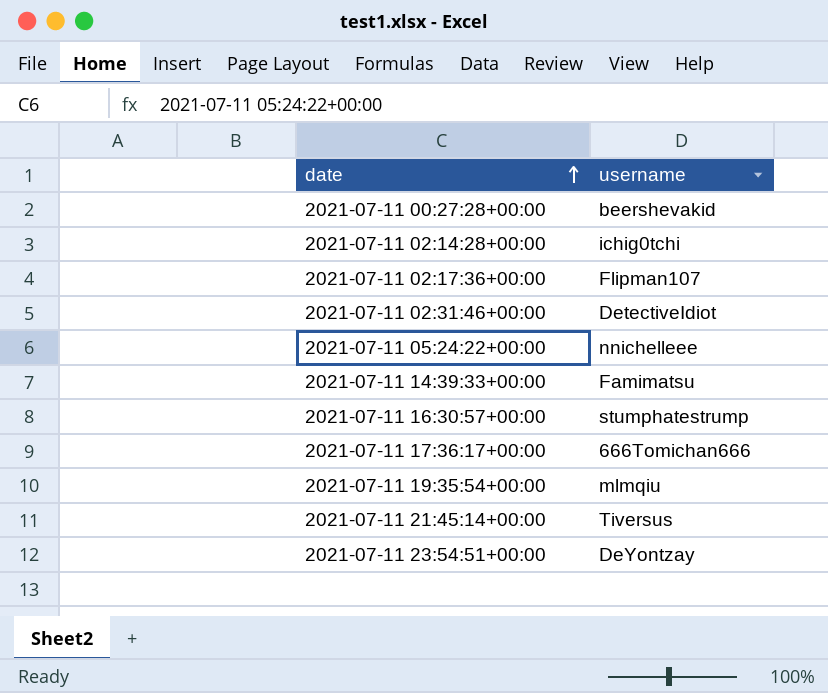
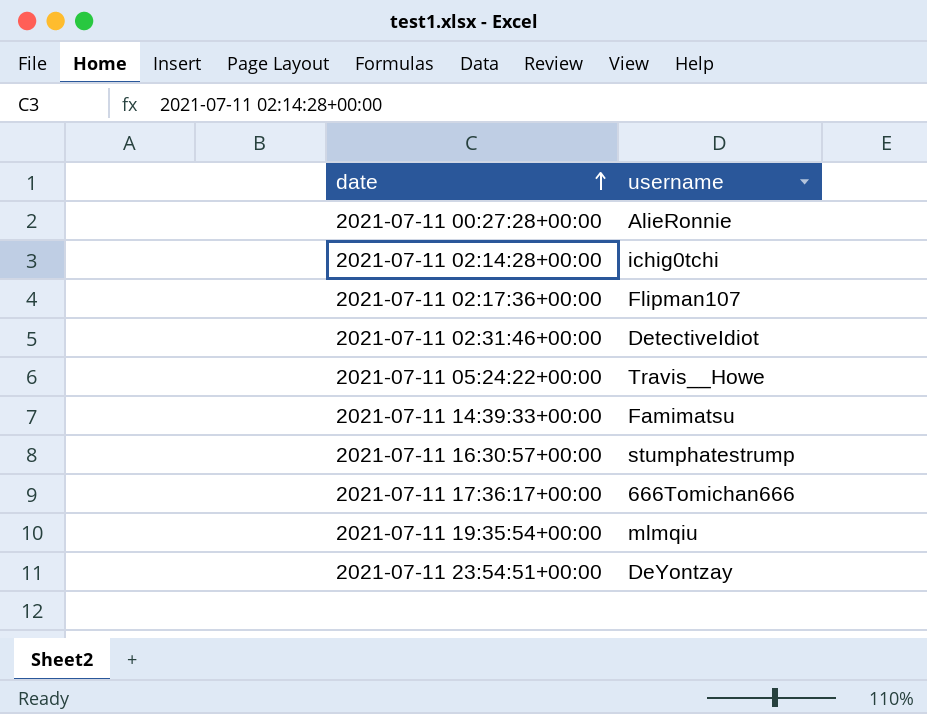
row 2021-07-11 21:45:14+00:00: Tiversus -> none
2021-07-11 00:27:28+00:00 | username: beershevakid -> AlieRonnie
2021-07-11 05:24:22+00:00 | username: nnichelleee -> Travis__Howe

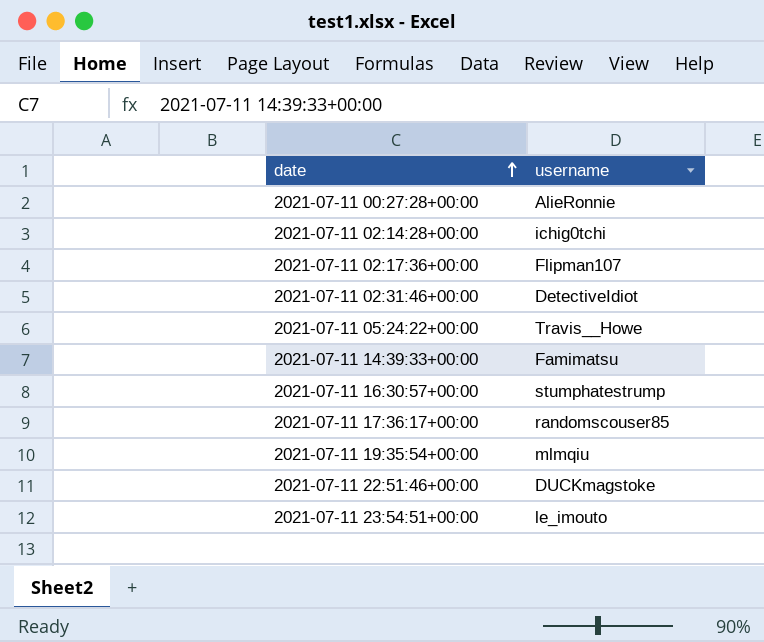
2021-07-11 17:36:17+00:00 | username: 666Tomichan666 -> randomscouser85
row 2021-07-11 22:51:46+00:00: none -> DUCKmagstoke
2021-07-11 23:54:51+00:00 | username: DeYontzay -> le_imouto

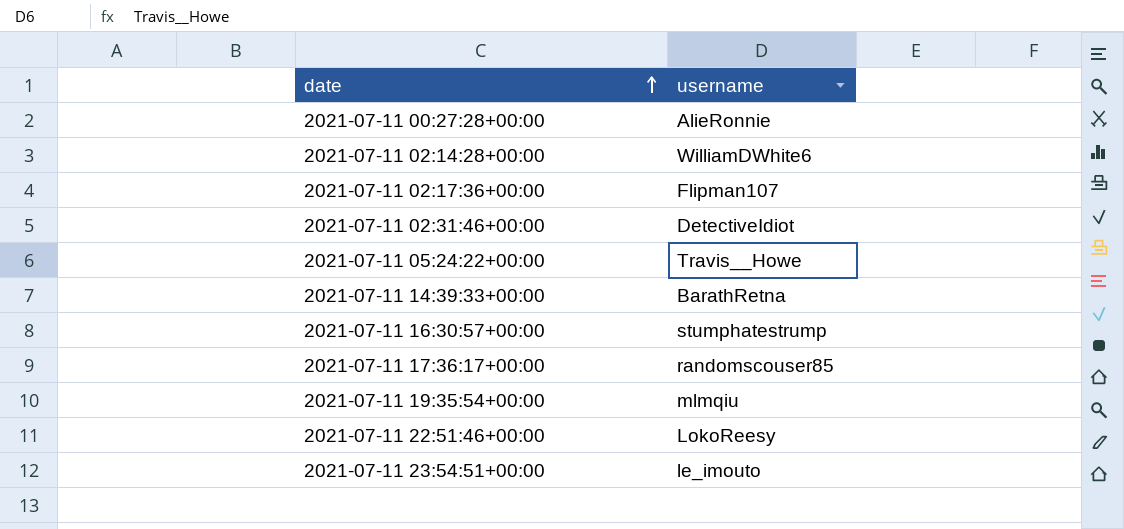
2021-07-11 02:14:28+00:00 | username: ichig0tchi -> WilliamDWhite6
2021-07-11 14:39:33+00:00 | username: Famimatsu -> BarathRetna
2021-07-11 22:51:46+00:00 | username: DUCKmagstoke -> LokoReesy

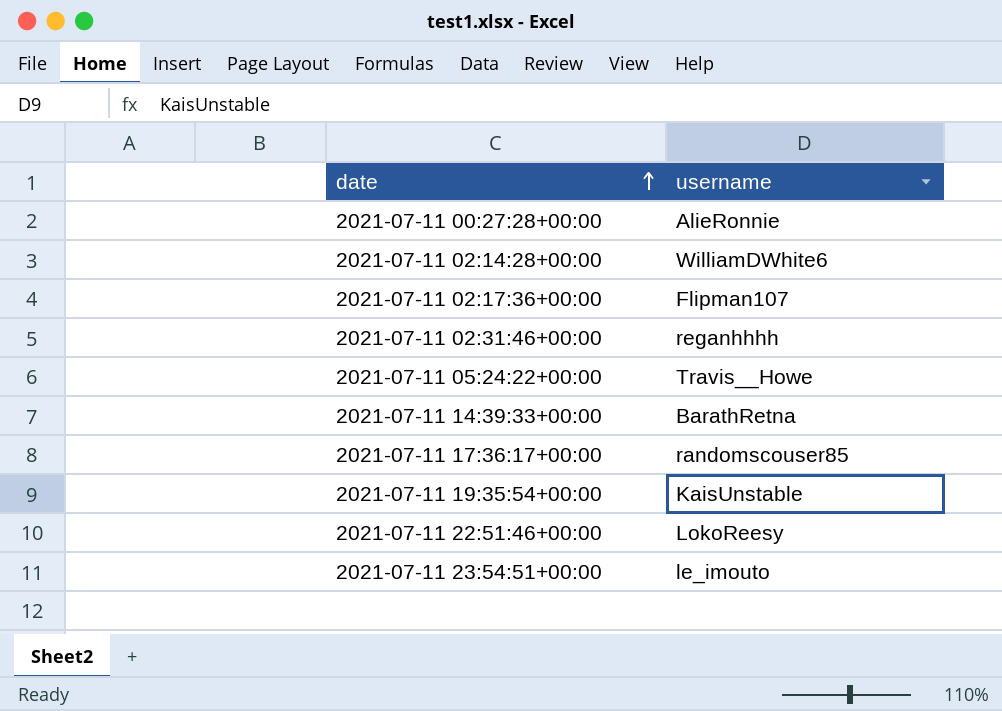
row 2021-07-11 16:30:57+00:00: stumphatestrump -> none
2021-07-11 02:31:46+00:00 | username: DetectiveIdiot -> reganhhhh
2021-07-11 19:35:54+00:00 | username: mlmqiu -> KaisUnstable

